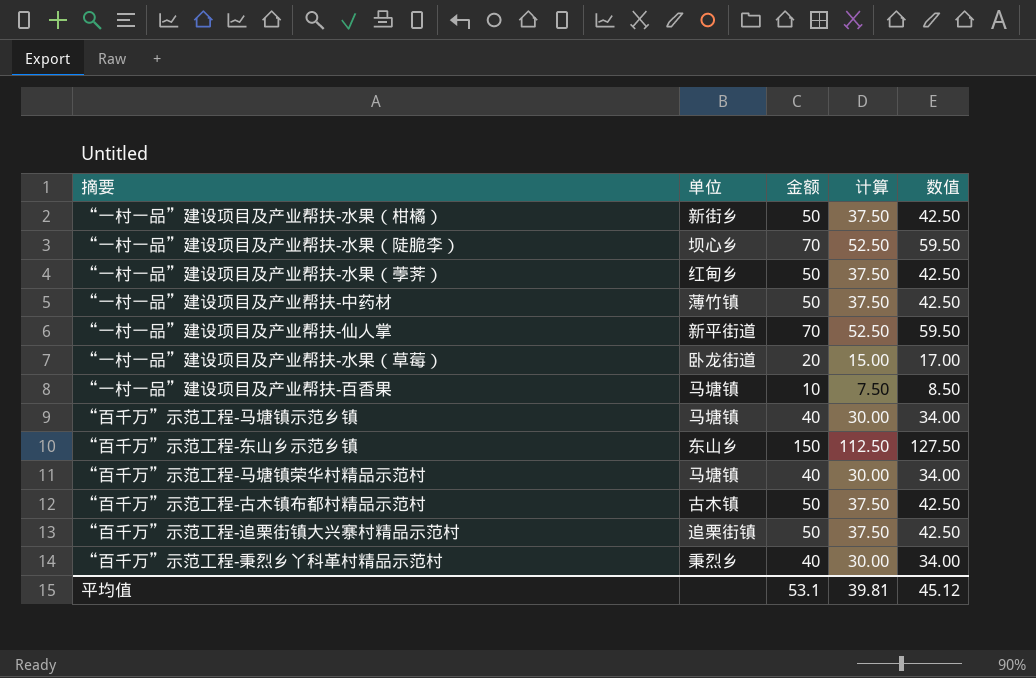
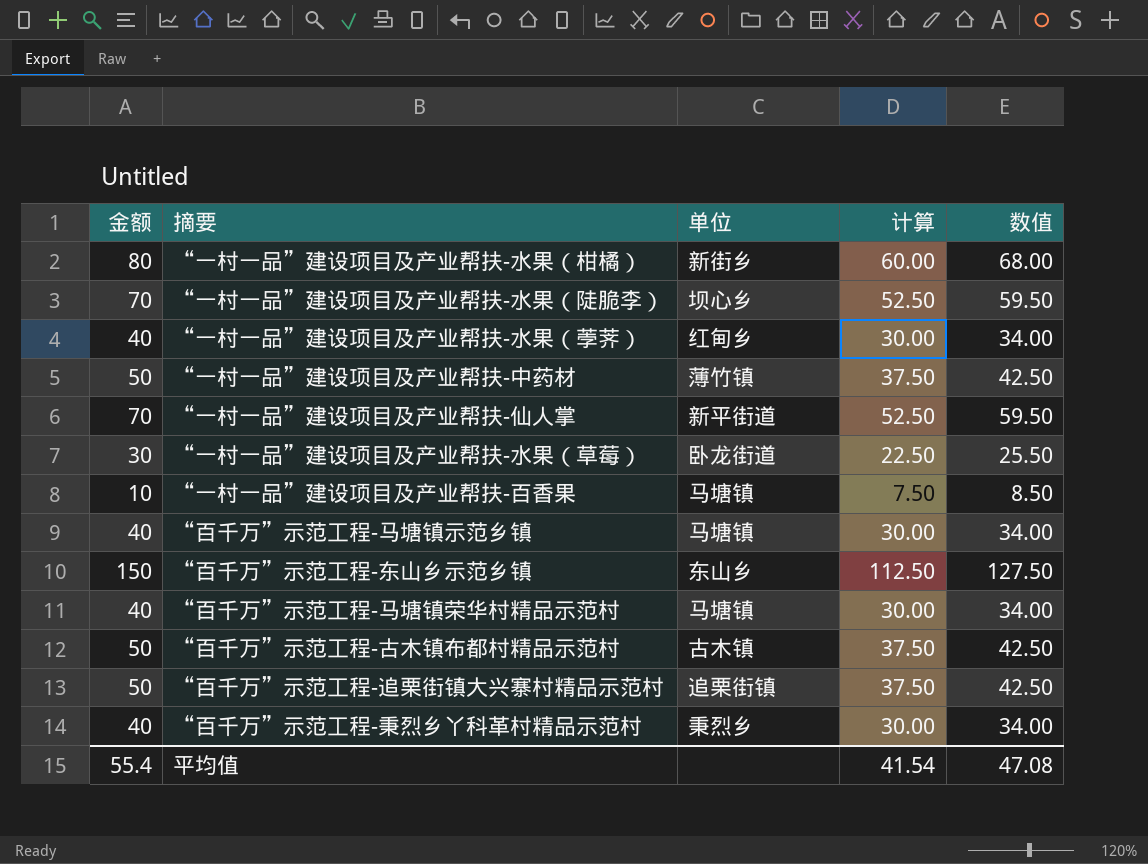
column 金额 | position: 3 -> 1
“一村一品”建设项目及产业帮扶-水果（柑橘） | 金额: 50 -> 80
“一村一品”建设项目及产业帮扶-水果（柑橘） | 计算: 37.50 -> 60.00
“一村一品”建设项目及产业帮扶-水果（柑橘） | 数值: 42.50 -> 68.00
“一村一品”建设项目及产业帮扶-水果（荸荠） | 金额: 50 -> 40
“一村一品”建设项目及产业帮扶-水果（荸荠） | 计算: 37.50 -> 30.00
“一村一品”建设项目及产业帮扶-水果（荸荠） | 数值: 42.50 -> 34.00
“一村一品”建设项目及产业帮扶-水果（草莓） | 金额: 20 -> 30
“一村一品”建设项目及产业帮扶-水果（草莓） | 计算: 15.00 -> 22.50
“一村一品”建设项目及产业帮扶-水果（草莓） | 数值: 17.00 -> 25.50
平均值 | 金额: 53.1 -> 55.4
平均值 | 计算: 39.81 -> 41.54
平均值 | 数值: 45.12 -> 47.08

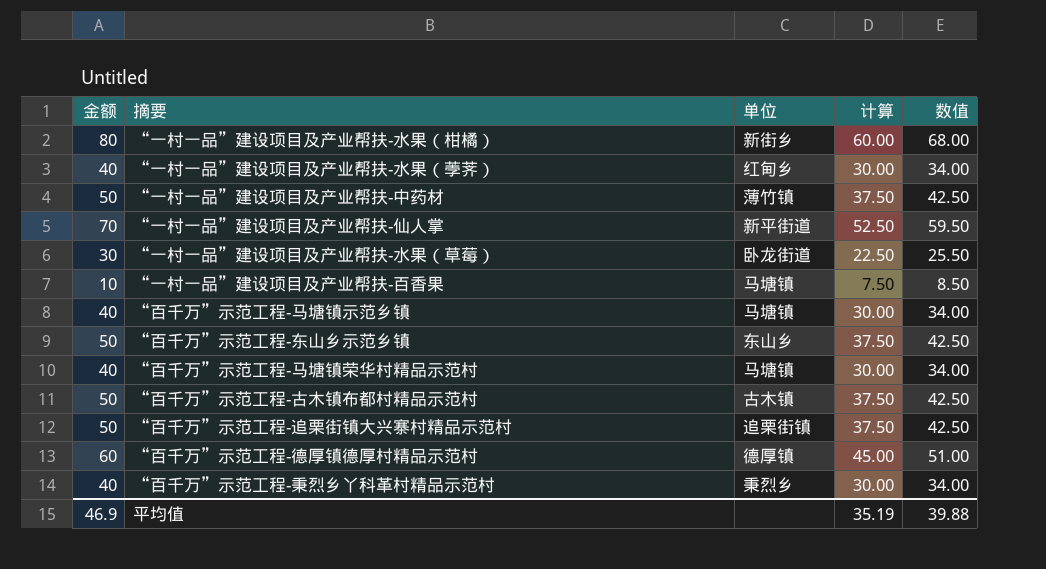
row “一村一品”建设项目及产业帮扶-水果（陡脆李）: 70 | 坝心乡 | 52.50 | 59.50 -> none
“百千万”示范工程-东山乡示范乡镇 | 金额: 150 -> 50
“百千万”示范工程-东山乡示范乡镇 | 计算: 112.50 -> 37.50
“百千万”示范工程-东山乡示范乡镇 | 数值: 127.50 -> 42.50
row “百千万”示范工程-德厚镇德厚村精品示范村: none -> 60 | 德厚镇 | 45.00 | 51.00
平均值 | 金额: 55.4 -> 46.9
平均值 | 计算: 41.54 -> 35.19
平均值 | 数值: 47.08 -> 39.88

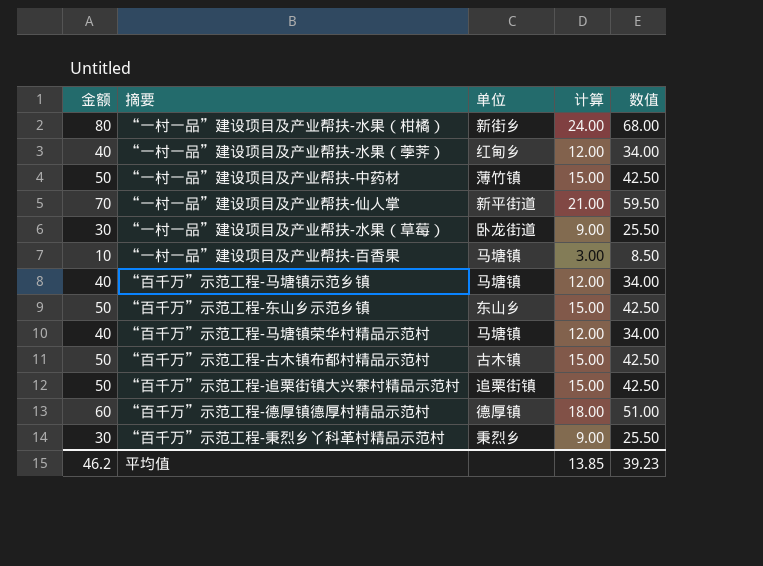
column 计算 | formula: [金额] * 0.75 -> [金额] * 0.3
“百千万”示范工程-秉烈乡丫科革村精品示范村 | 金额: 40 -> 30
“百千万”示范工程-秉烈乡丫科革村精品示范村 | 数值: 34.00 -> 25.50
平均值 | 金额: 46.9 -> 46.2
平均值 | 计算: 35.19 -> 13.85
平均值 | 数值: 39.88 -> 39.23

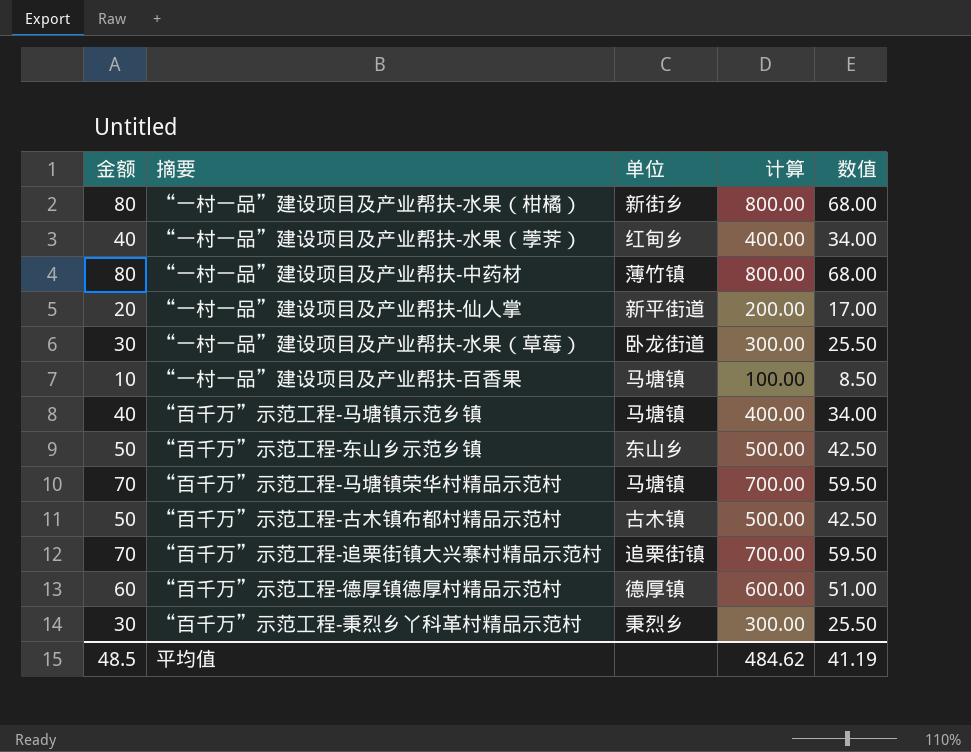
column 计算 | formula: [金额] * 0.3 -> [金额] * 10
“一村一品”建设项目及产业帮扶-中药材 | 金额: 50 -> 80
“一村一品”建设项目及产业帮扶-中药材 | 数值: 42.50 -> 68.00
“一村一品”建设项目及产业帮扶-仙人掌 | 金额: 70 -> 20
“一村一品”建设项目及产业帮扶-仙人掌 | 数值: 59.50 -> 17.00
“百千万”示范工程-马塘镇荣华村精品示范村 | 金额: 40 -> 70
“百千万”示范工程-马塘镇荣华村精品示范村 | 数值: 34.00 -> 59.50
“百千万”示范工程-追栗街镇大兴寨村精品示范村 | 金额: 50 -> 70
“百千万”示范工程-追栗街镇大兴寨村精品示范村 | 数值: 42.50 -> 59.50
平均值 | 金额: 46.2 -> 48.5
平均值 | 计算: 13.85 -> 484.62
平均值 | 数值: 39.23 -> 41.19

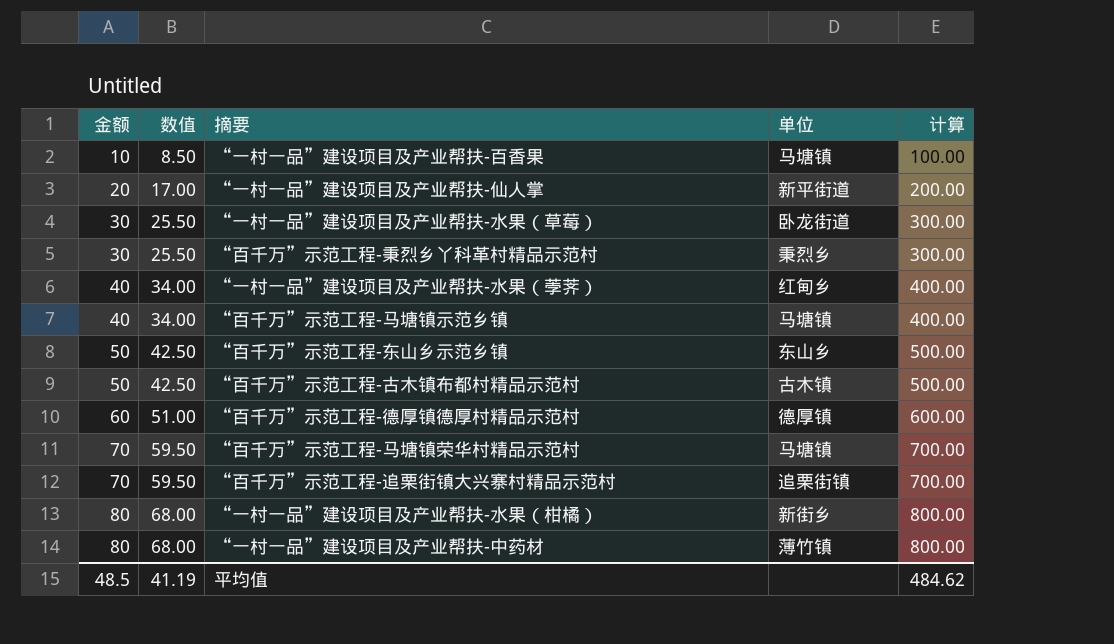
row order: none -> 金额 ascending
column 数值 | position: 5 -> 2

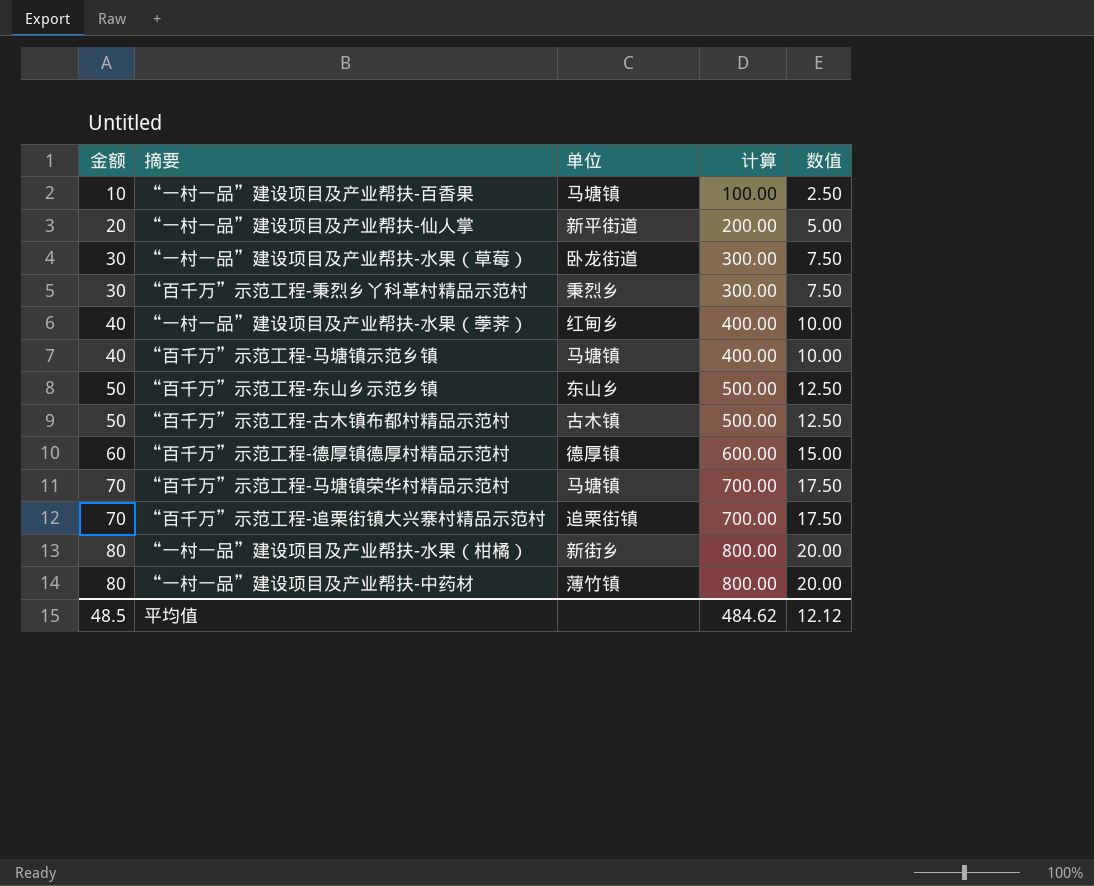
column 数值 | formula: [金额] * 0.85 -> [金额] * 0.25
column 数值 | position: 2 -> 5
平均值 | 数值: 41.19 -> 12.12

